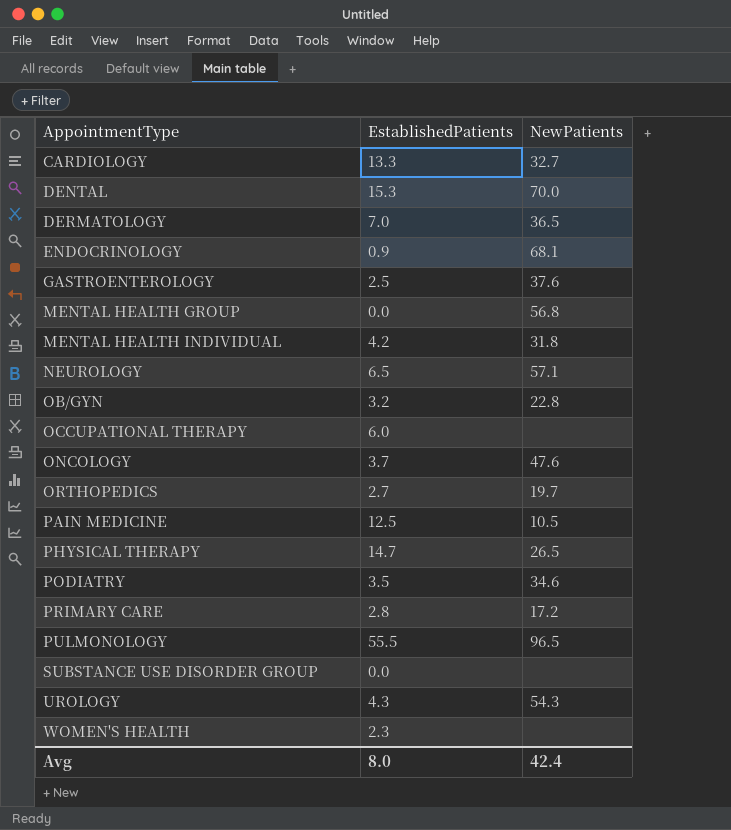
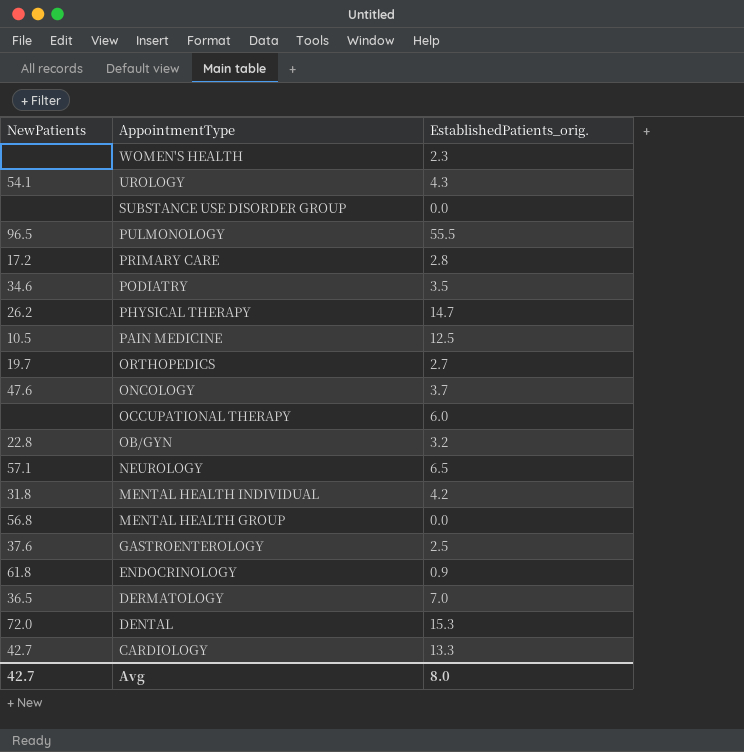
row order: AppointmentType ascending -> AppointmentType descending
column NewPatients | position: 3 -> 1
column name: EstablishedPatients -> EstablishedPatients_orig.
UROLOGY | NewPatients: 54.3 -> 54.1
PHYSICAL THERAPY | NewPatients: 26.5 -> 26.2
ENDOCRINOLOGY | NewPatients: 68.1 -> 61.8
DENTAL | NewPatients: 70.0 -> 72.0
CARDIOLOGY | NewPatients: 32.7 -> 42.7
Avg | NewPatients: 42.4 -> 42.7

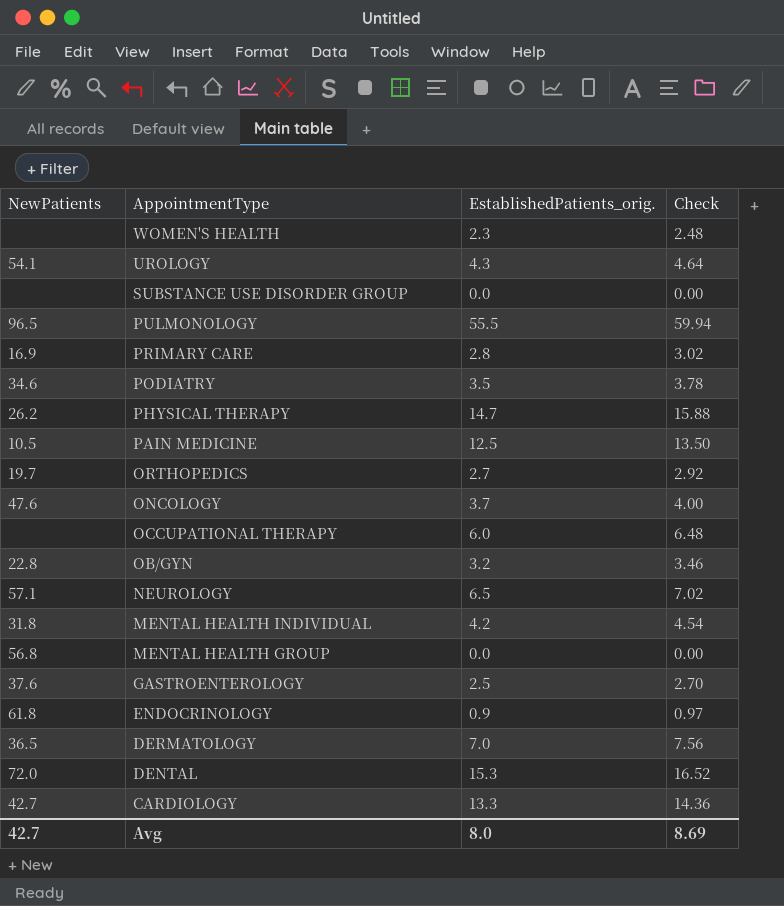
column Check | formula: none -> [EstablishedPatients_orig.] * 1.08
PRIMARY CARE | NewPatients: 17.2 -> 16.9

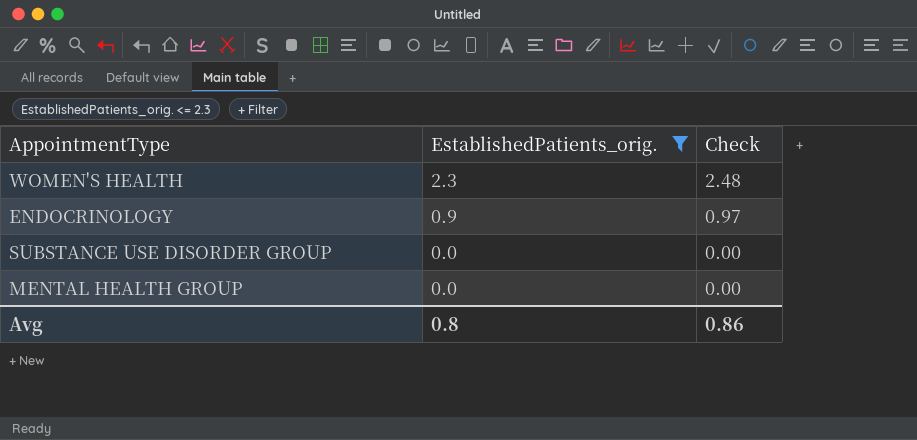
filter: none -> EstablishedPatients_orig. <= 2.3
row order: AppointmentType descending -> EstablishedPatients_orig. descending
column NewPatients | position: 1 -> none
Avg | EstablishedPatients_orig.: 8.0 -> 0.8
Avg | Check: 8.69 -> 0.86

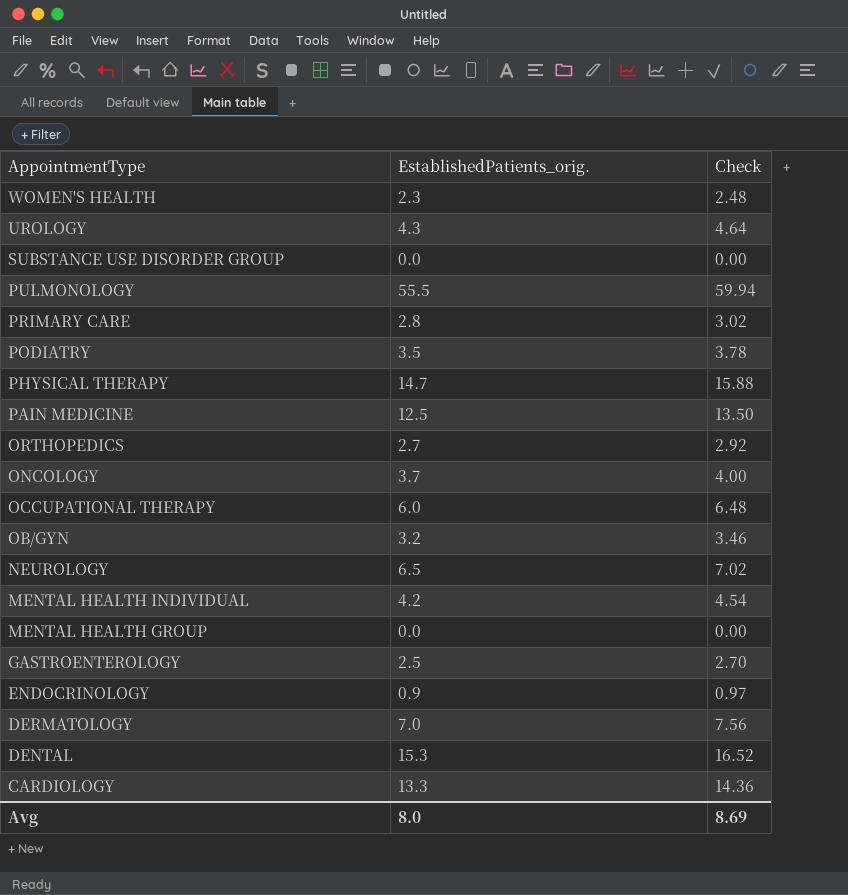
filter: EstablishedPatients_orig. <= 2.3 -> none
row order: EstablishedPatients_orig. descending -> AppointmentType descending
Avg | EstablishedPatients_orig.: 0.8 -> 8.0
Avg | Check: 0.86 -> 8.69

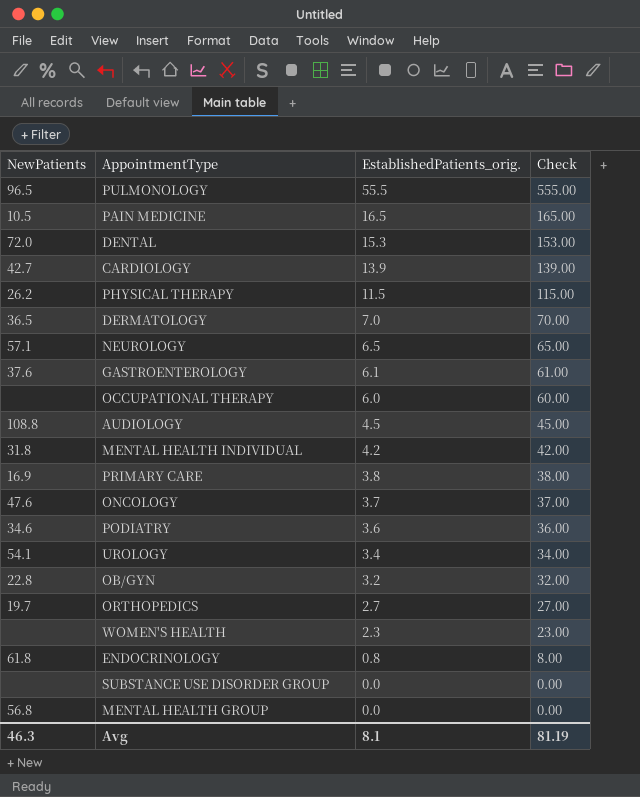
row order: AppointmentType descending -> EstablishedPatients_orig. descending
column NewPatients | position: none -> 1
column Check | formula: [EstablishedPatients_orig.] * 1.08 -> [EstablishedPatients_orig.] * 10
PAIN MEDICINE | EstablishedPatients_orig.: 12.5 -> 16.5
CARDIOLOGY | EstablishedPatients_orig.: 13.3 -> 13.9
PHYSICAL THERAPY | EstablishedPatients_orig.: 14.7 -> 11.5
GASTROENTEROLOGY | EstablishedPatients_orig.: 2.5 -> 6.1
row AUDIOLOGY: none -> 108.8 | 4.5 | 45.00
PRIMARY CARE | EstablishedPatients_orig.: 2.8 -> 3.8
PODIATRY | EstablishedPatients_orig.: 3.5 -> 3.6
UROLOGY | EstablishedPatients_orig.: 4.3 -> 3.4
ENDOCRINOLOGY | EstablishedPatients_orig.: 0.9 -> 0.8
Avg | EstablishedPatients_orig.: 8.0 -> 8.1
Avg | Check: 8.69 -> 81.19

